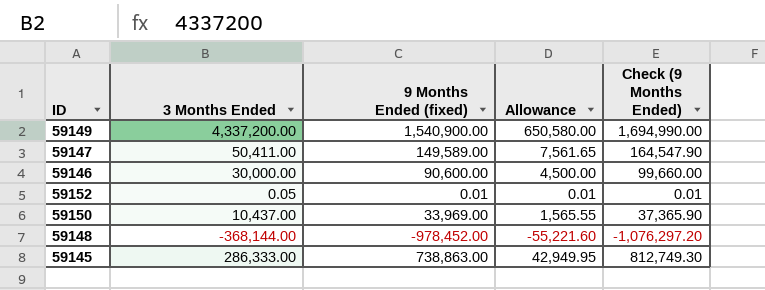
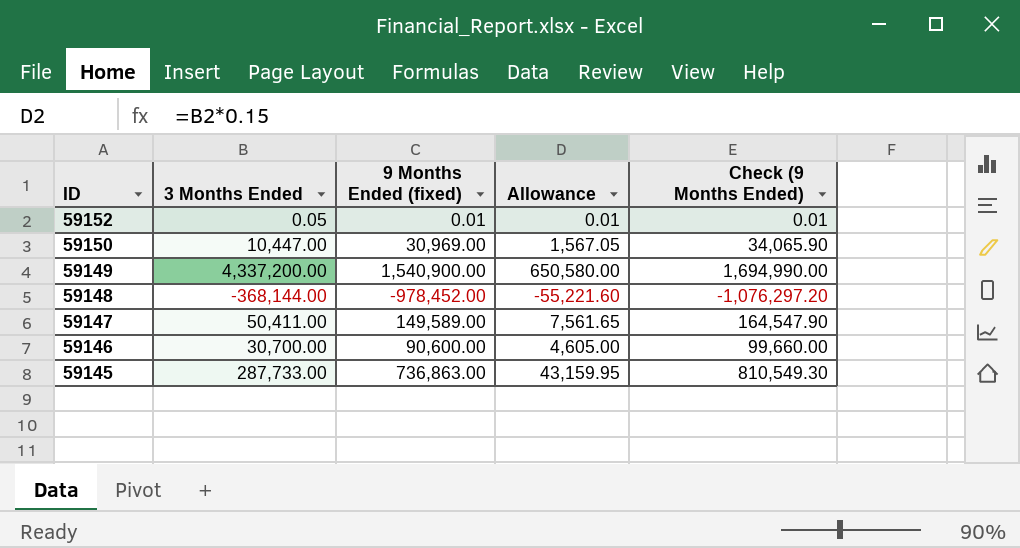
row order: none -> ID descending
59150 | 3 Months Ended: 10,437.00 -> 10,447.00
59150 | 9 Months Ended (fixed): 33,969.00 -> 30,969.00
59150 | Allowance: 1,565.55 -> 1,567.05
59150 | Check (9 Months Ended): 37,365.90 -> 34,065.90
59146 | 3 Months Ended: 30,000.00 -> 30,700.00
59146 | Allowance: 4,500.00 -> 4,605.00
59145 | 3 Months Ended: 286,333.00 -> 287,733.00
59145 | 9 Months Ended (fixed): 738,863.00 -> 736,863.00
59145 | Allowance: 42,949.95 -> 43,159.95
59145 | Check (9 Months Ended): 812,749.30 -> 810,549.30

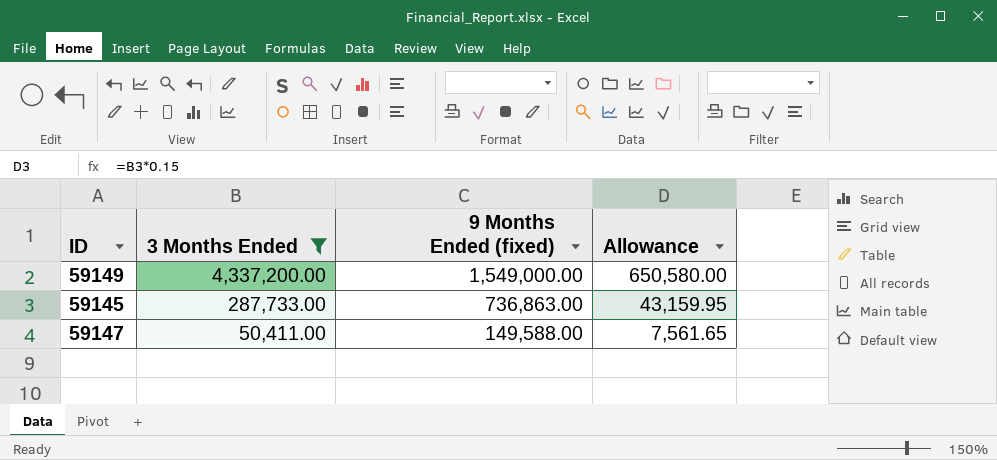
filter: none -> 3 Months Ended >= 50,411.00
row order: ID descending -> 3 Months Ended descending
column Check (9 Months Ended) | formula: [9 Months Ended (fixed)] * 1.1 -> none
59149 | 9 Months Ended (fixed): 1,540,900.00 -> 1,549,000.00
59147 | 9 Months Ended (fixed): 149,589.00 -> 149,588.00

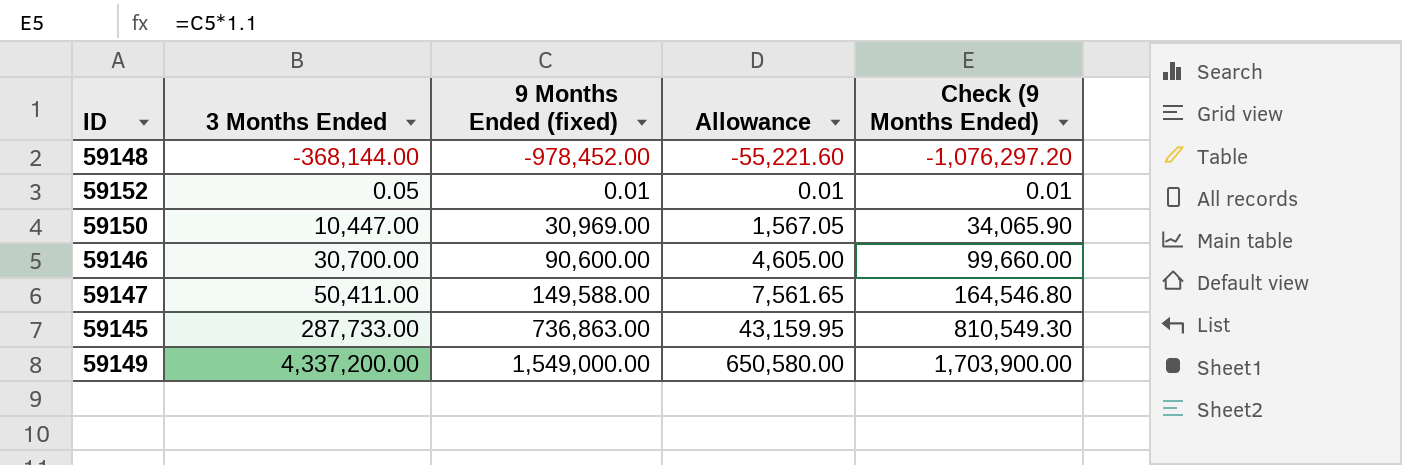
filter: 3 Months Ended >= 50,411.00 -> none
row order: 3 Months Ended descending -> 3 Months Ended ascending
column Check (9 Months Ended) | formula: none -> [9 Months Ended (fixed)] * 1.1

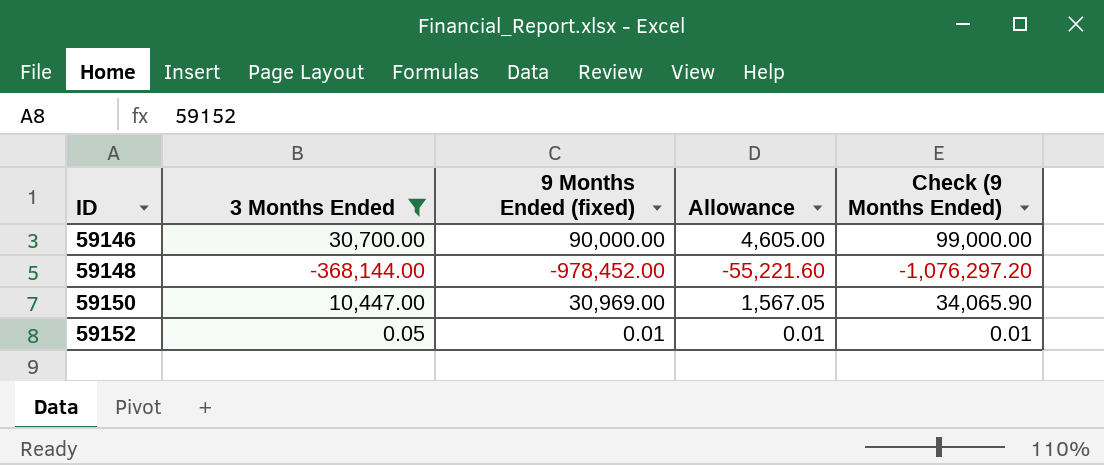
filter: none -> 3 Months Ended <= 30,700.00
row order: 3 Months Ended ascending -> ID ascending
59146 | 9 Months Ended (fixed): 90,600.00 -> 90,000.00
59146 | Check (9 Months Ended): 99,660.00 -> 99,000.00

